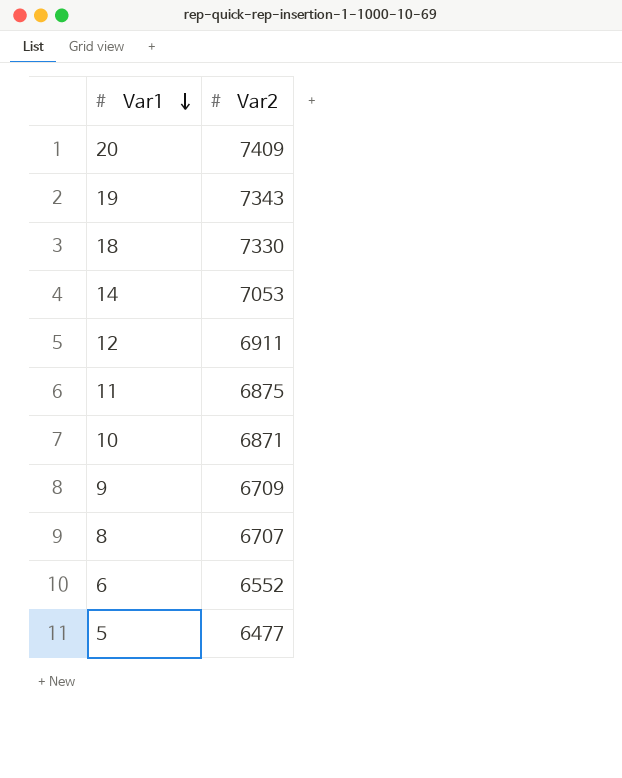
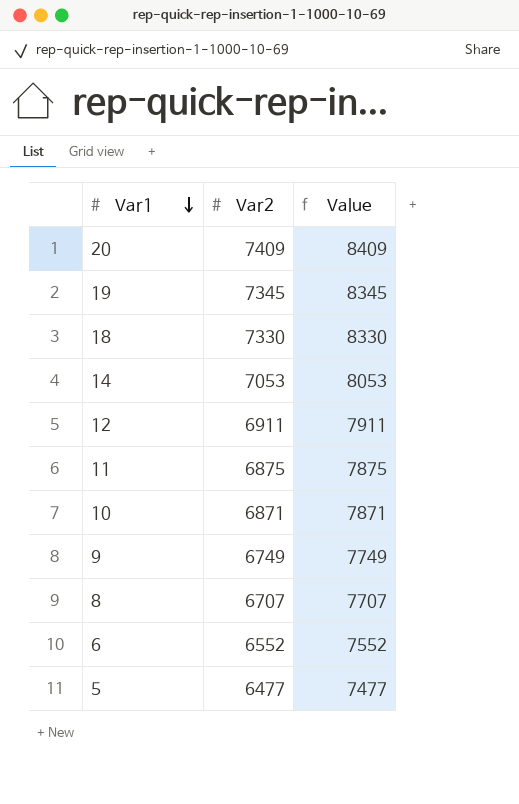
column Value | formula: none -> [Var2] + 1000
19 | Var2: 7343 -> 7345
9 | Var2: 6709 -> 6749

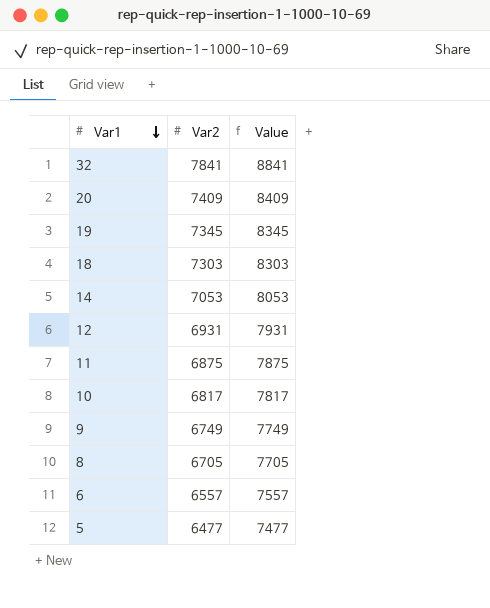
row 32: none -> 7841 | 8841
18 | Var2: 7330 -> 7303
18 | Value: 8330 -> 8303
12 | Var2: 6911 -> 6931
12 | Value: 7911 -> 7931
10 | Var2: 6871 -> 6817
10 | Value: 7871 -> 7817
8 | Var2: 6707 -> 6705
8 | Value: 7707 -> 7705
6 | Var2: 6552 -> 6557
6 | Value: 7552 -> 7557

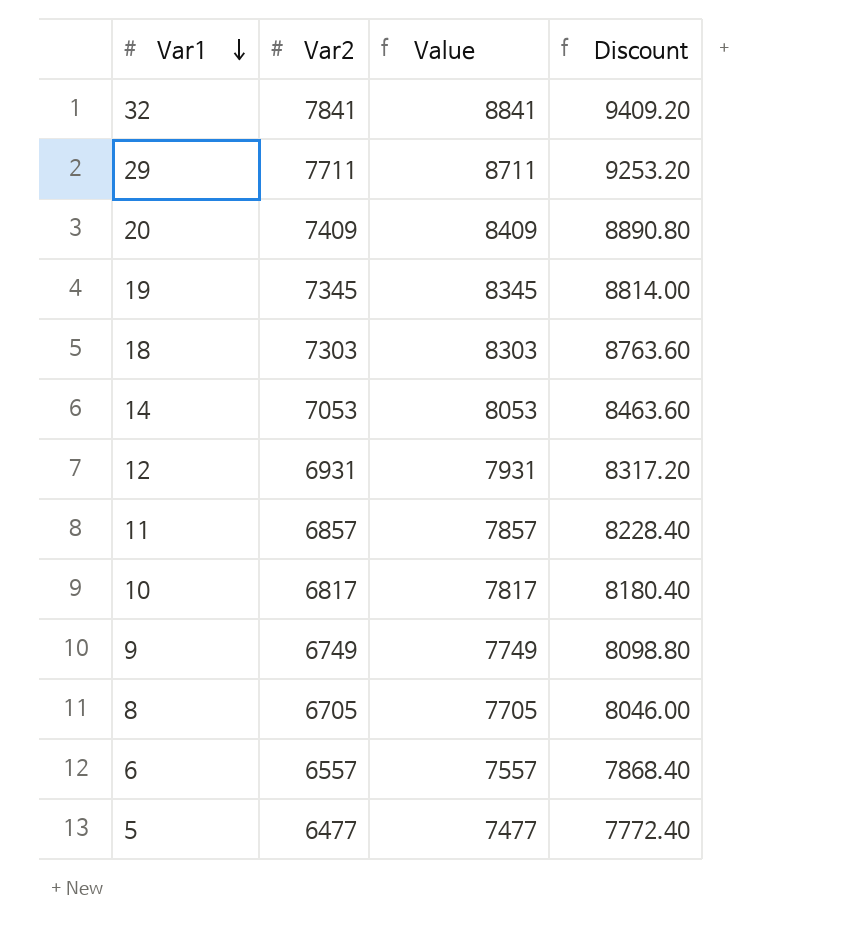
column Discount | formula: none -> [Var2] * 1.2
row 29: none -> 7711 | 8711 | 9253.20
11 | Var2: 6875 -> 6857
11 | Value: 7875 -> 7857

